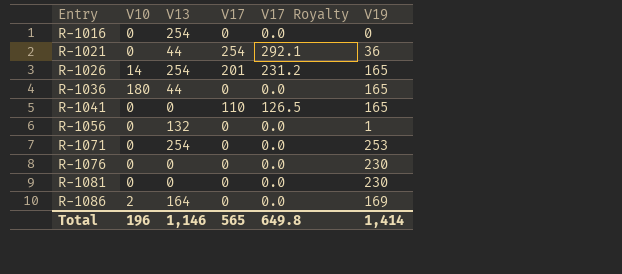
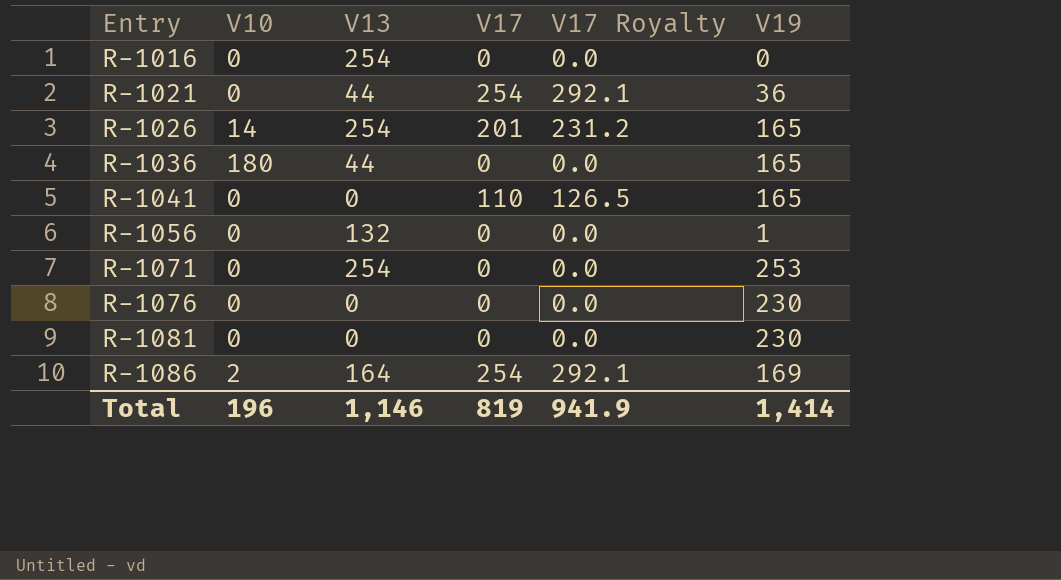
R-1086 | V17: 0 -> 254
R-1086 | V17 Royalty: 0.0 -> 292.1
Total | V17: 565 -> 819
Total | V17 Royalty: 649.8 -> 941.9

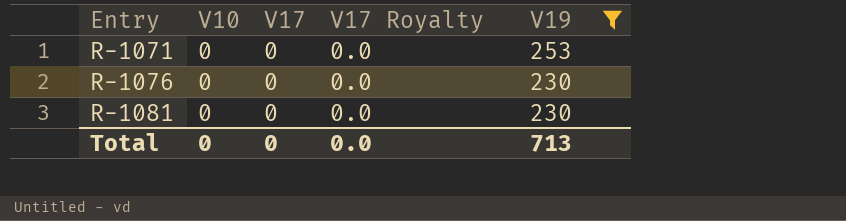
filter: none -> V19 >= 230
column V13 | position: 3 -> none
Total | V10: 196 -> 0
Total | V17: 819 -> 0
Total | V17 Royalty: 941.9 -> 0.0
Total | V19: 1,414 -> 713

